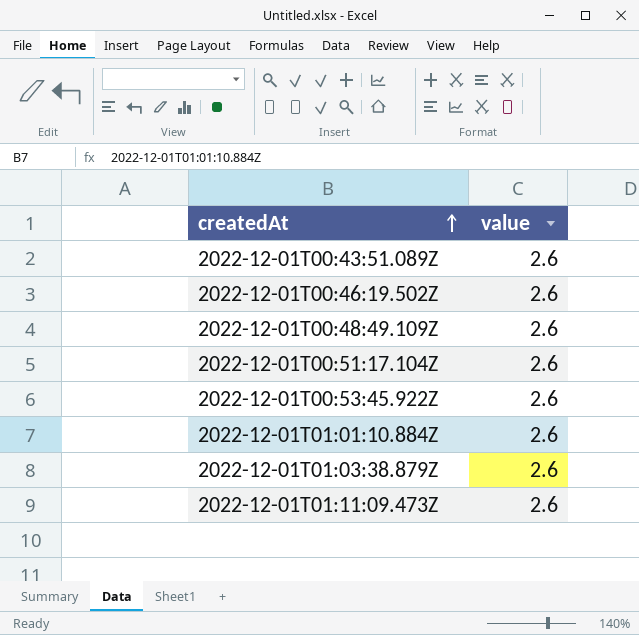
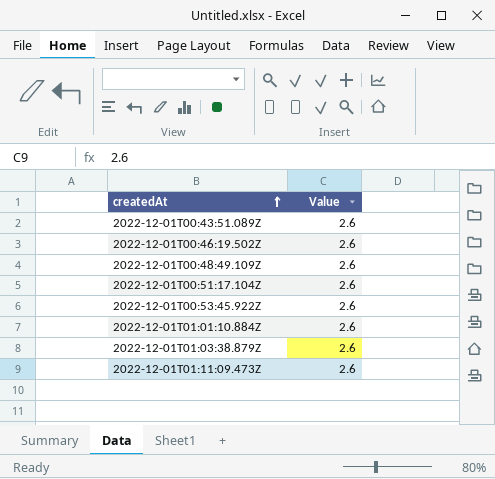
column name: value -> Value

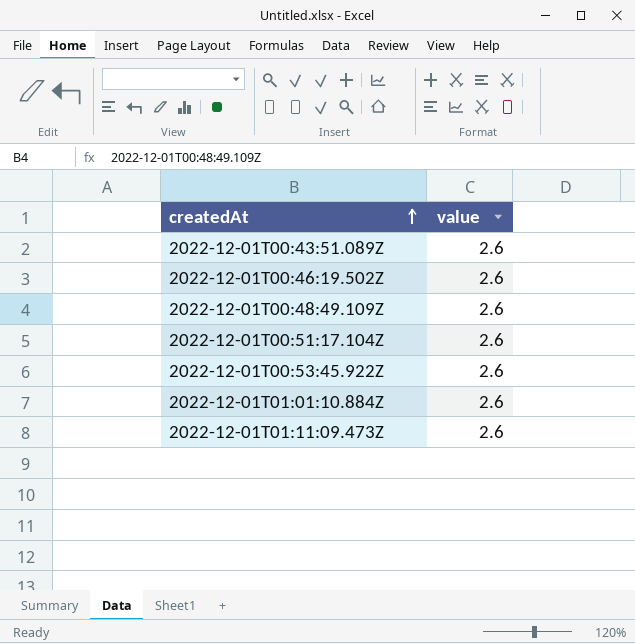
column name: Value -> value
row 2022-12-01T01:03:38.879Z: 2.6 -> none

